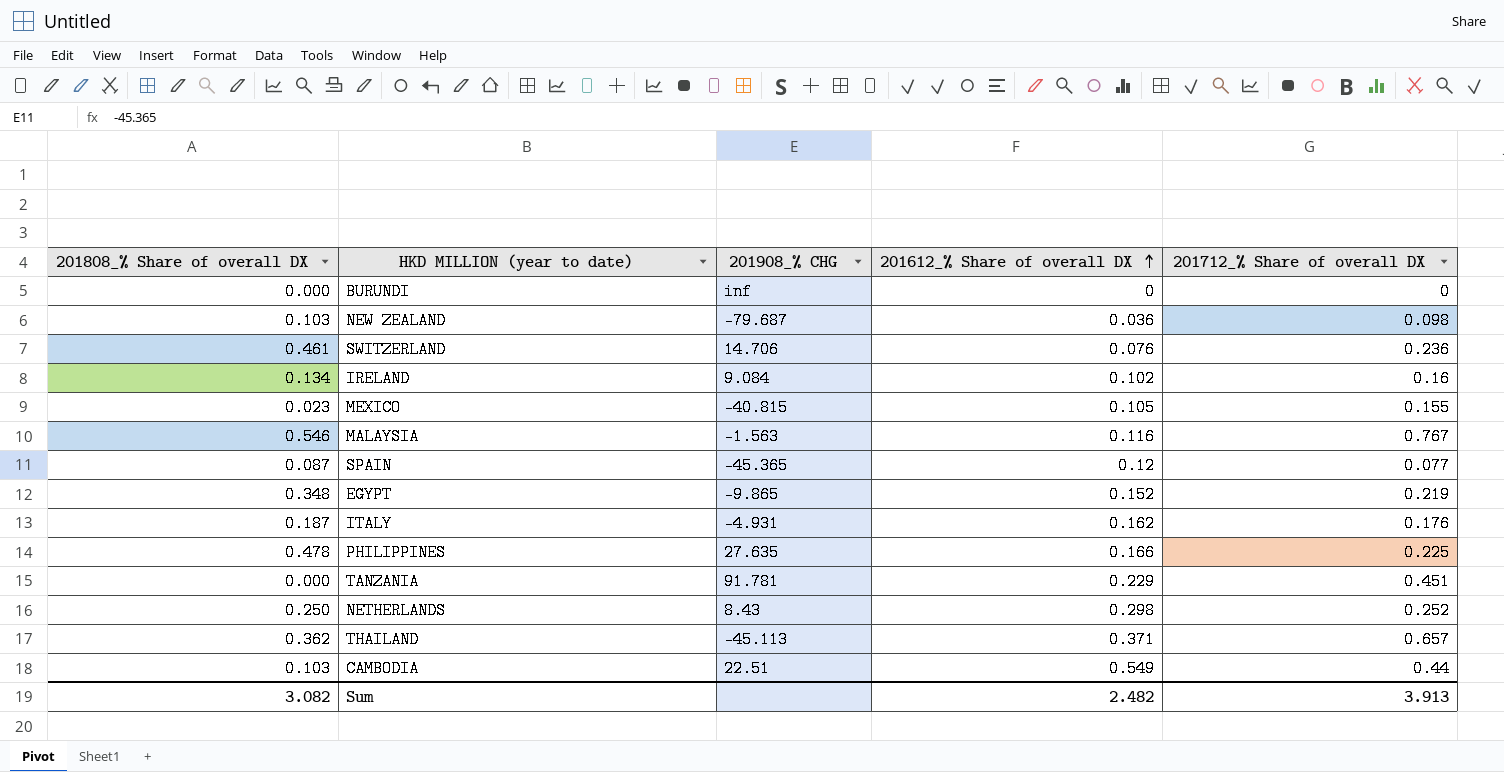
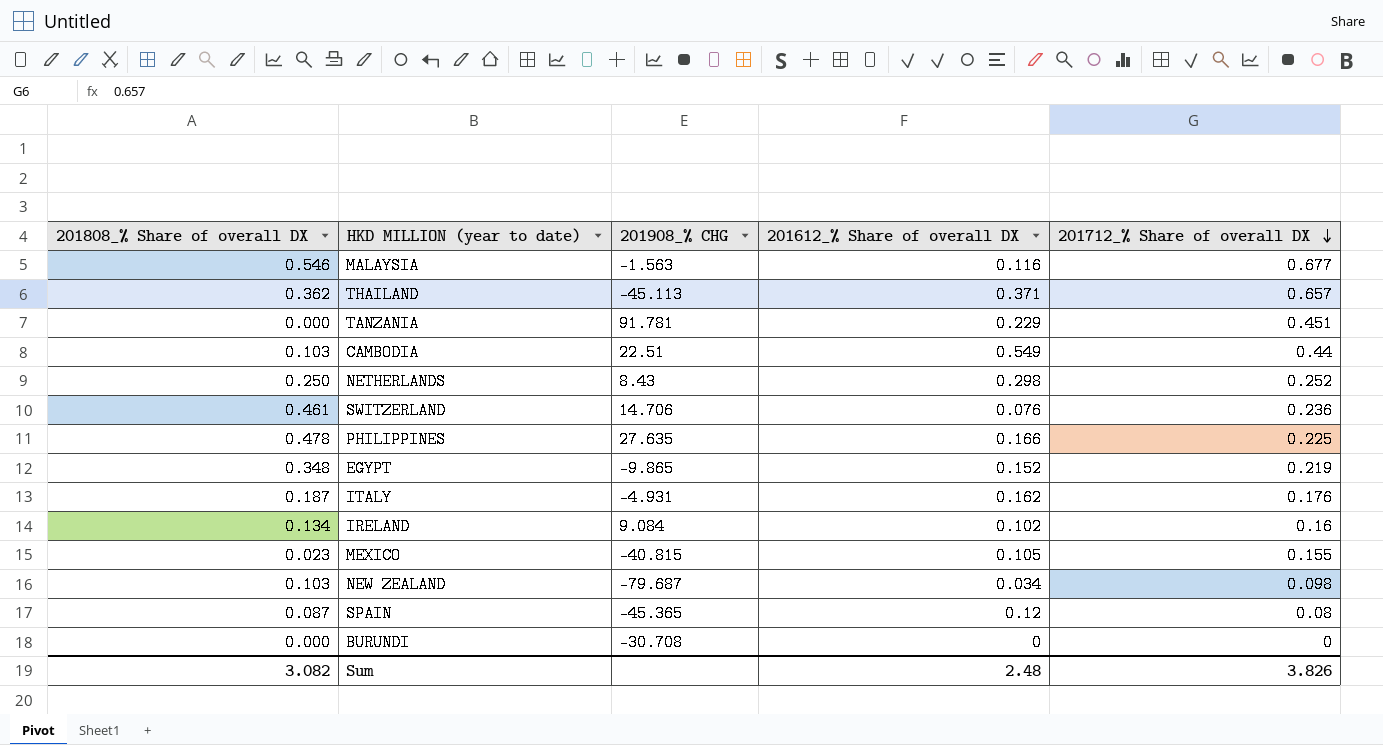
row order: 201612_% Share of overall DX ascending -> 201712_% Share of overall DX descending
MALAYSIA | 201712_% Share of overall DX: 0.767 -> 0.677
NEW ZEALAND | 201612_% Share of overall DX: 0.036 -> 0.034
SPAIN | 201712_% Share of overall DX: 0.077 -> 0.08
BURUNDI | 201908_% CHG: inf -> -30.708
Sum | 201612_% Share of overall DX: 2.482 -> 2.48
Sum | 201712_% Share of overall DX: 3.913 -> 3.826

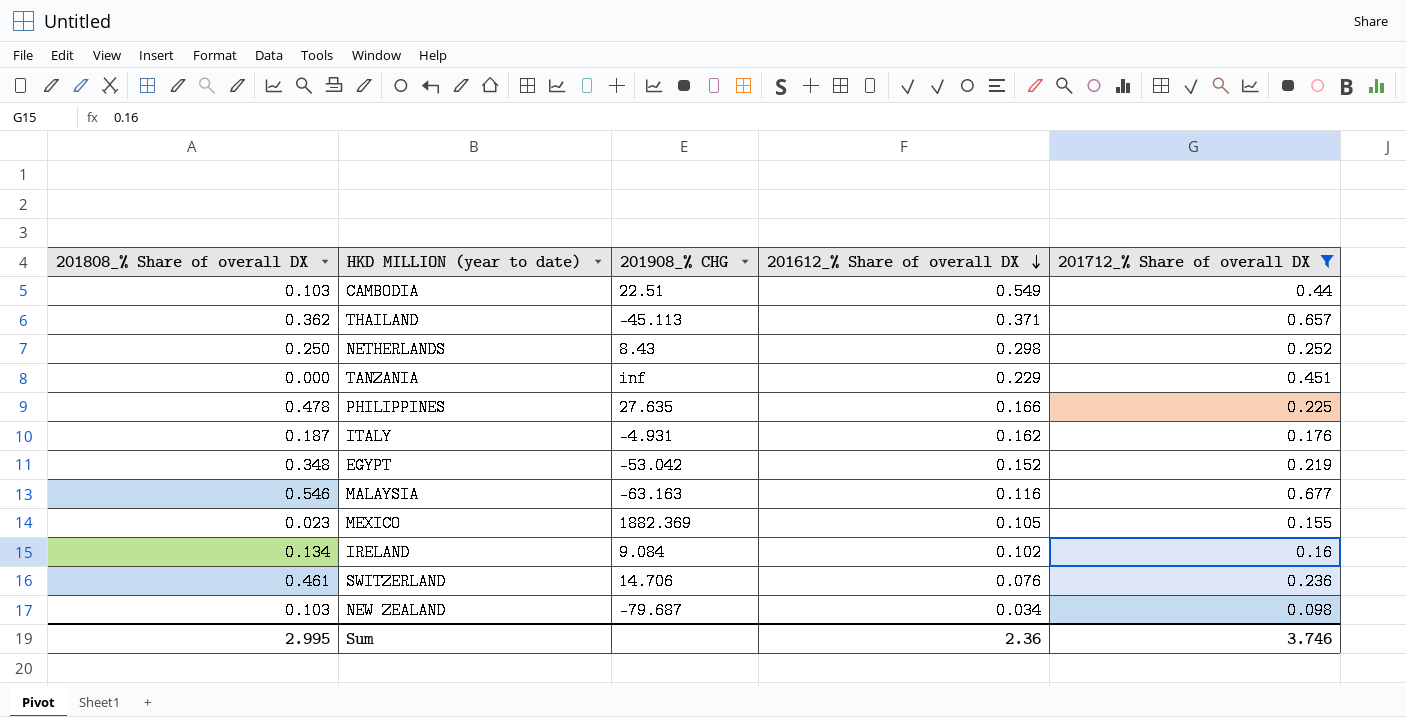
filter: none -> 201712_% Share of overall DX >= 0.098
row order: 201712_% Share of overall DX descending -> 201612_% Share of overall DX descending
TANZANIA | 201908_% CHG: 91.781 -> inf
EGYPT | 201908_% CHG: -9.865 -> -53.042
MALAYSIA | 201908_% CHG: -1.563 -> -63.163
MEXICO | 201908_% CHG: -40.815 -> 1882.369
Sum | 201808_% Share of overall DX: 3.082 -> 2.995
Sum | 201612_% Share of overall DX: 2.48 -> 2.36
Sum | 201712_% Share of overall DX: 3.826 -> 3.746

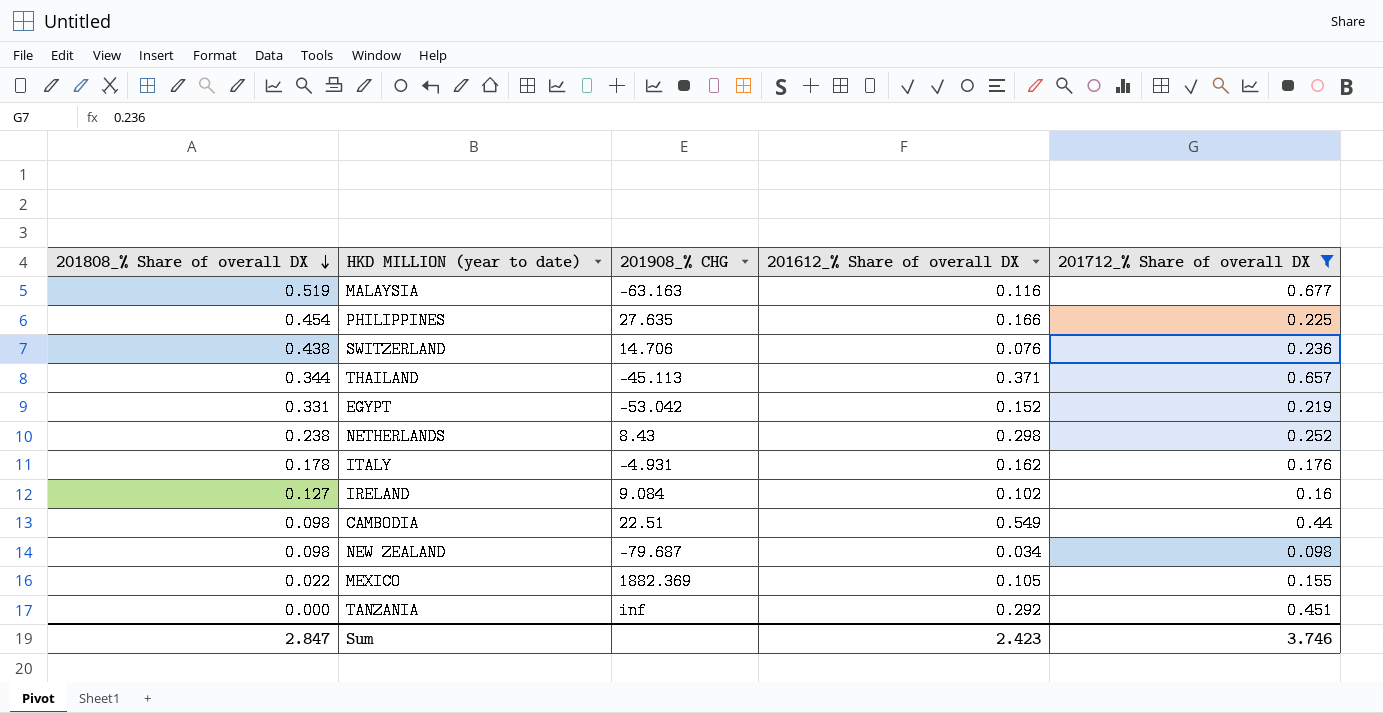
row order: 201612_% Share of overall DX descending -> 201808_% Share of overall DX descending
MALAYSIA | 201808_% Share of overall DX: 0.546 -> 0.519
PHILIPPINES | 201808_% Share of overall DX: 0.478 -> 0.454
SWITZERLAND | 201808_% Share of overall DX: 0.461 -> 0.438
THAILAND | 201808_% Share of overall DX: 0.362 -> 0.344
EGYPT | 201808_% Share of overall DX: 0.348 -> 0.331
NETHERLANDS | 201808_% Share of overall DX: 0.250 -> 0.238
ITALY | 201808_% Share of overall DX: 0.187 -> 0.178
IRELAND | 201808_% Share of overall DX: 0.134 -> 0.127
CAMBODIA | 201808_% Share of overall DX: 0.103 -> 0.098
NEW ZEALAND | 201808_% Share of overall DX: 0.103 -> 0.098
MEXICO | 201808_% Share of overall DX: 0.023 -> 0.022
TANZANIA | 201612_% Share of overall DX: 0.229 -> 0.292
Sum | 201808_% Share of overall DX: 2.995 -> 2.847
Sum | 201612_% Share of overall DX: 2.36 -> 2.423

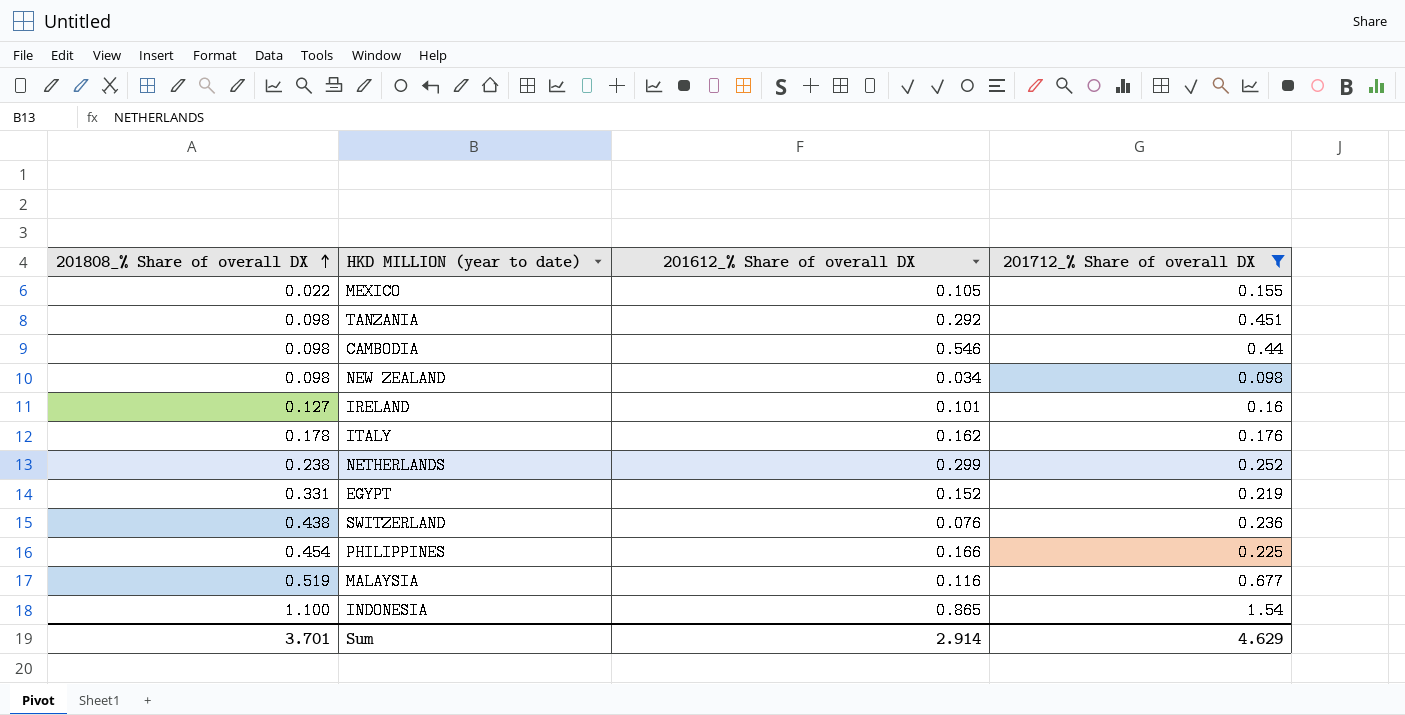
row order: 201808_% Share of overall DX descending -> 201808_% Share of overall DX ascending
column 201908_% CHG | position: 3 -> none
row THAILAND: 0.344 | -45.113 | 0.371 | 0.657 -> none
TANZANIA | 201808_% Share of overall DX: 0.000 -> 0.098
CAMBODIA | 201612_% Share of overall DX: 0.549 -> 0.546
IRELAND | 201612_% Share of overall DX: 0.102 -> 0.101
NETHERLANDS | 201612_% Share of overall DX: 0.298 -> 0.299
row INDONESIA: none -> 1.100 | 0.865 | 1.54
Sum | 201808_% Share of overall DX: 2.847 -> 3.701
Sum | 201612_% Share of overall DX: 2.423 -> 2.914
Sum | 201712_% Share of overall DX: 3.746 -> 4.629

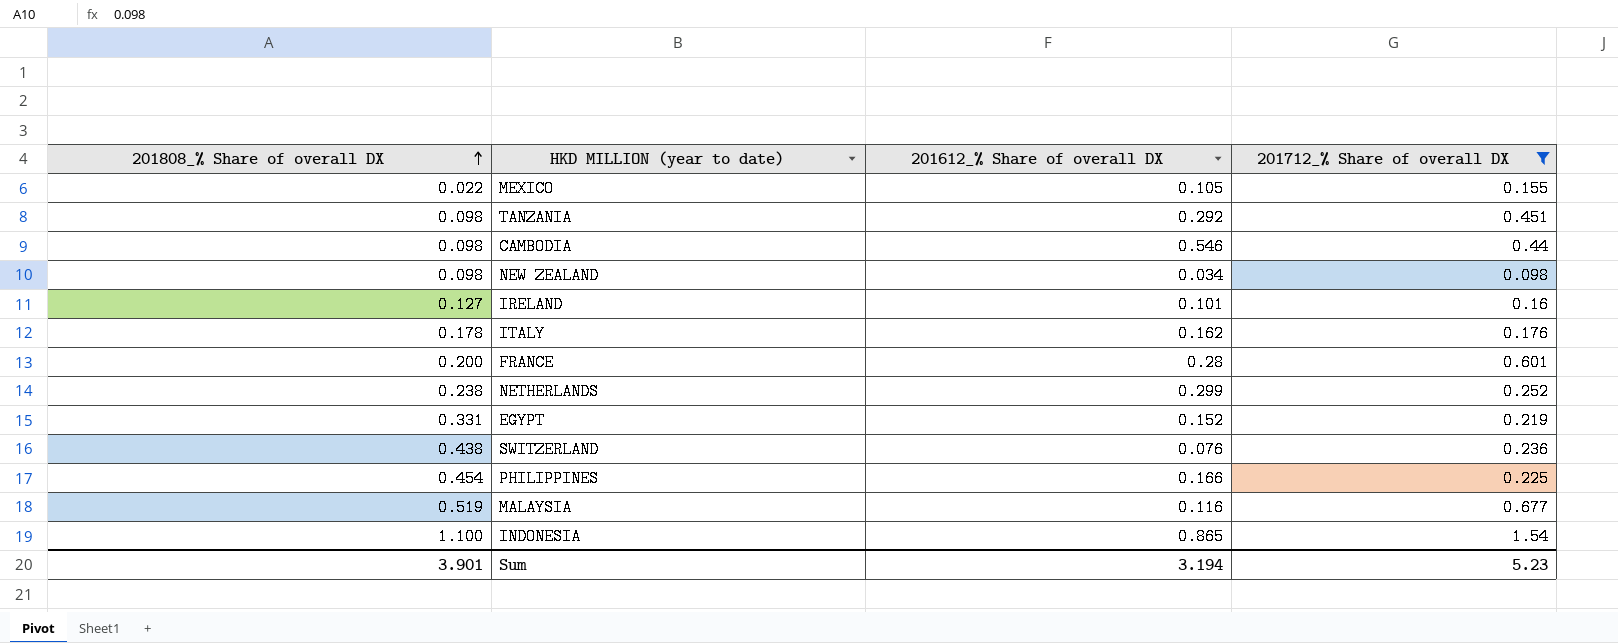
row FRANCE: none -> 0.200 | 0.28 | 0.601
Sum | 201808_% Share of overall DX: 3.701 -> 3.901
Sum | 201612_% Share of overall DX: 2.914 -> 3.194
Sum | 201712_% Share of overall DX: 4.629 -> 5.23

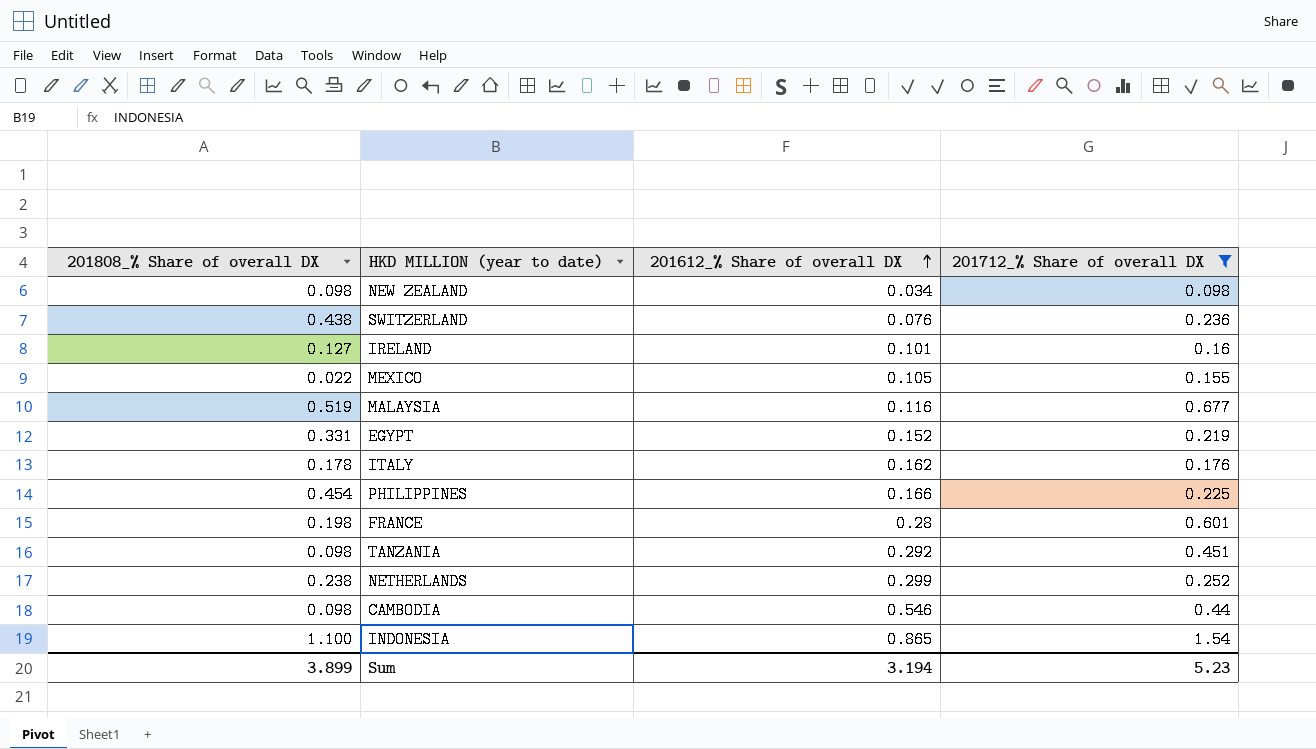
row order: 201808_% Share of overall DX ascending -> 201612_% Share of overall DX ascending
FRANCE | 201808_% Share of overall DX: 0.200 -> 0.198
Sum | 201808_% Share of overall DX: 3.901 -> 3.899

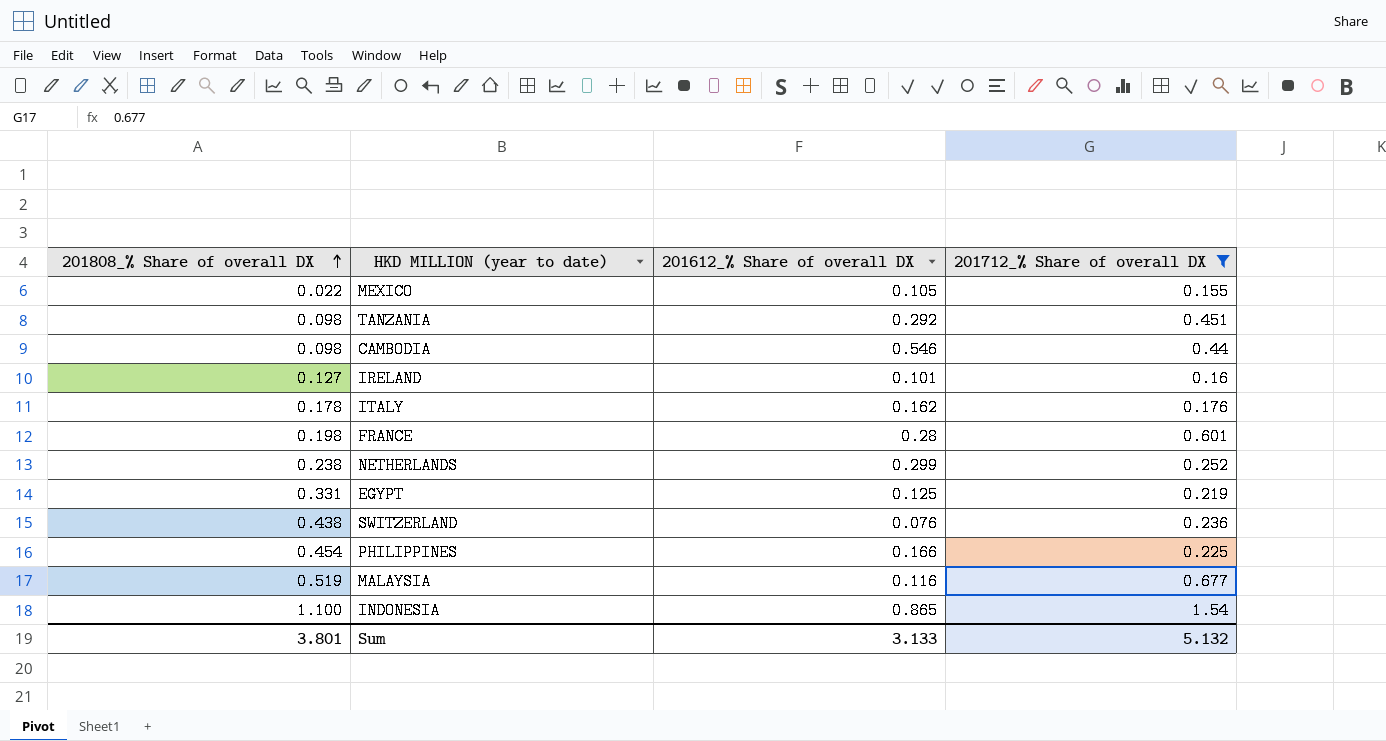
row order: 201612_% Share of overall DX ascending -> 201808_% Share of overall DX ascending
row NEW ZEALAND: 0.098 | 0.034 | 0.098 -> none
EGYPT | 201612_% Share of overall DX: 0.152 -> 0.125
Sum | 201808_% Share of overall DX: 3.899 -> 3.801
Sum | 201612_% Share of overall DX: 3.194 -> 3.133
Sum | 201712_% Share of overall DX: 5.23 -> 5.132

